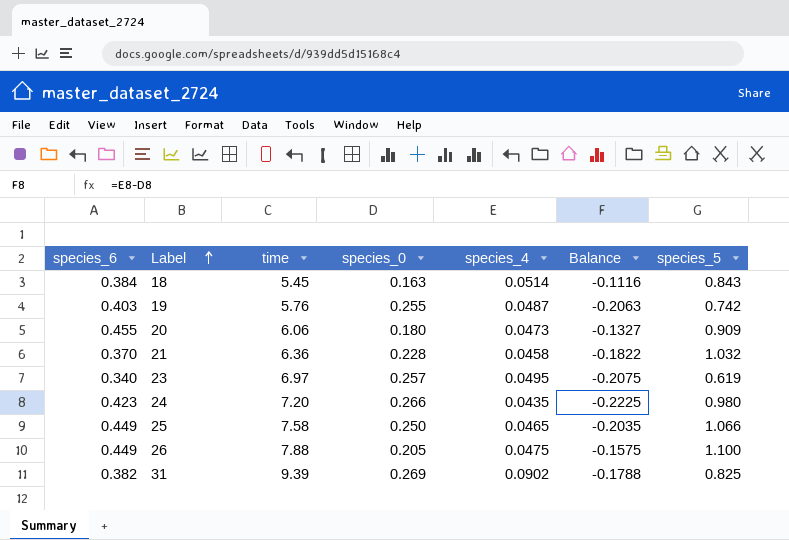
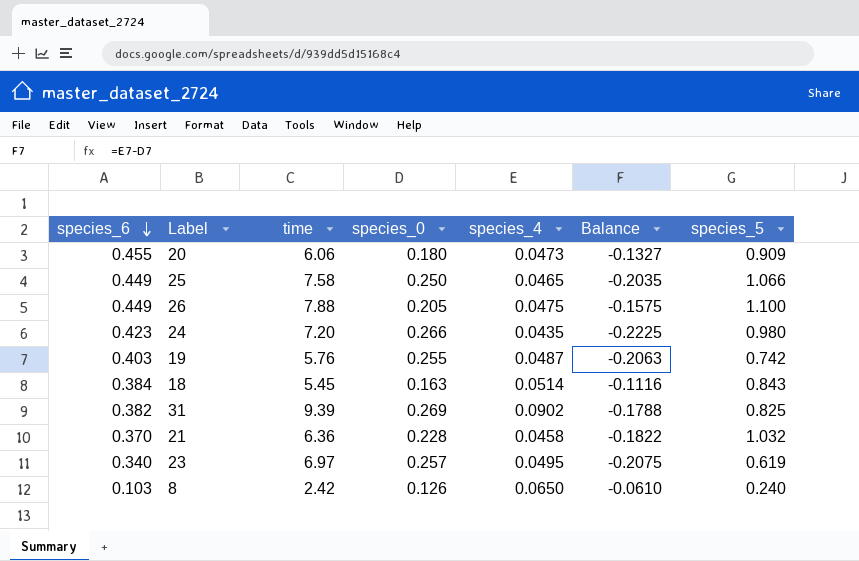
row order: Label ascending -> species_6 descending
row 8: none -> 0.103 | 2.42 | 0.126 | 0.0650 | -0.0610 | 0.240

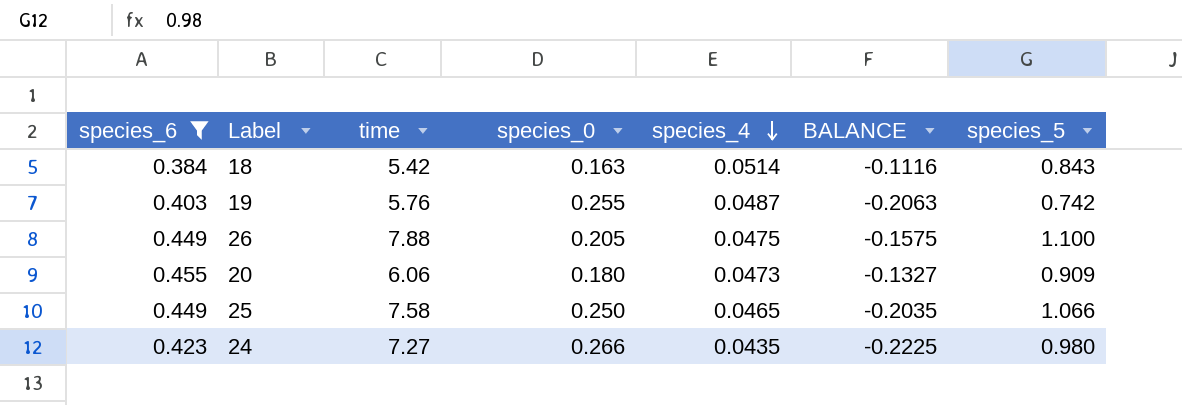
filter: none -> species_6 >= 0.384
row order: species_6 descending -> species_4 descending
column name: Balance -> BALANCE
18 | time: 5.45 -> 5.42
24 | time: 7.20 -> 7.27

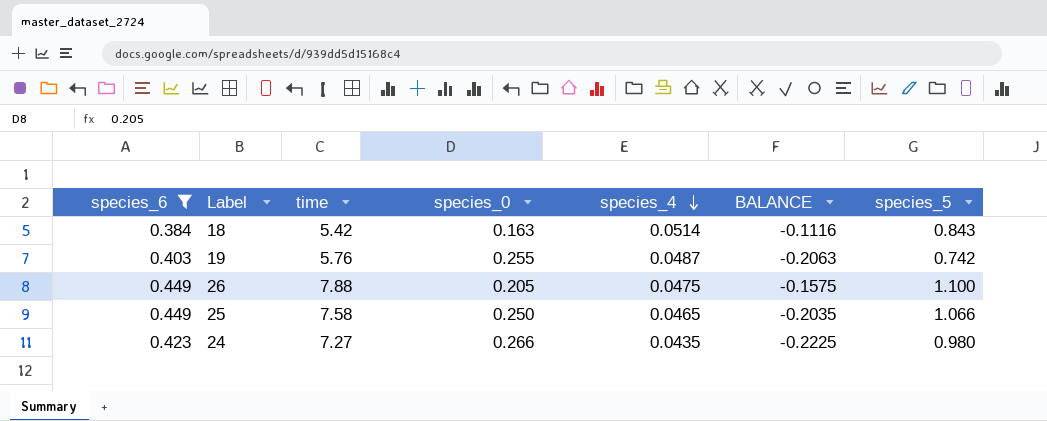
row 20: 0.455 | 6.06 | 0.180 | 0.0473 | -0.1327 | 0.909 -> none

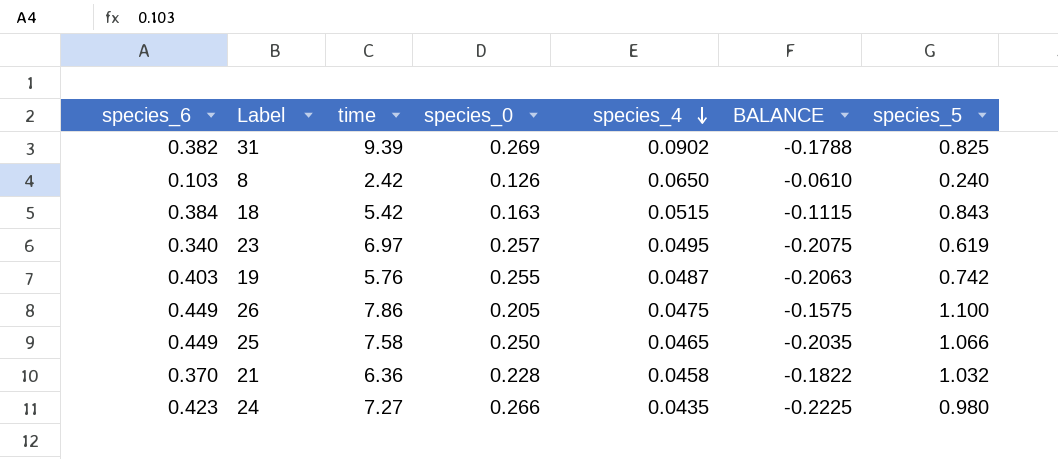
filter: species_6 >= 0.384 -> none
18 | species_4: 0.0514 -> 0.0515
18 | BALANCE: -0.1116 -> -0.1115
26 | time: 7.88 -> 7.86

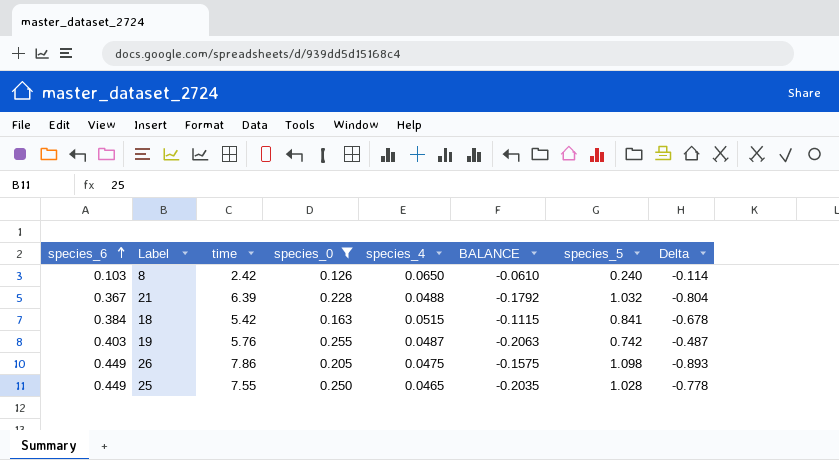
filter: none -> species_0 <= 0.255
row order: species_4 descending -> species_6 ascending
column Delta | formula: none -> [species_0] - [species_5]
21 | species_6: 0.370 -> 0.367
21 | time: 6.36 -> 6.39
21 | species_4: 0.0458 -> 0.0488
21 | BALANCE: -0.1822 -> -0.1792
18 | species_5: 0.843 -> 0.841
26 | species_5: 1.100 -> 1.098
25 | time: 7.58 -> 7.55
25 | species_5: 1.066 -> 1.028

